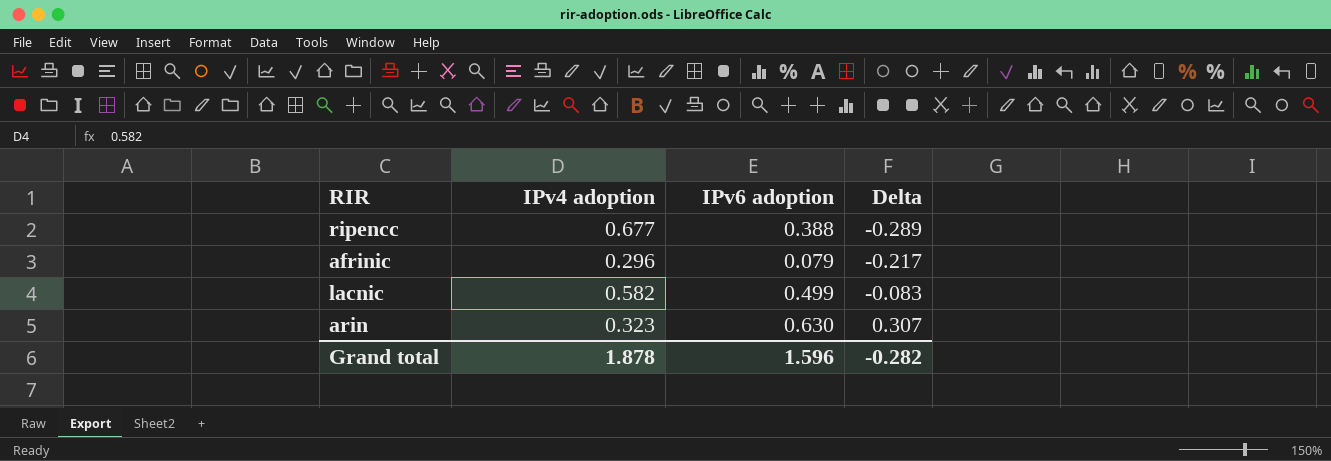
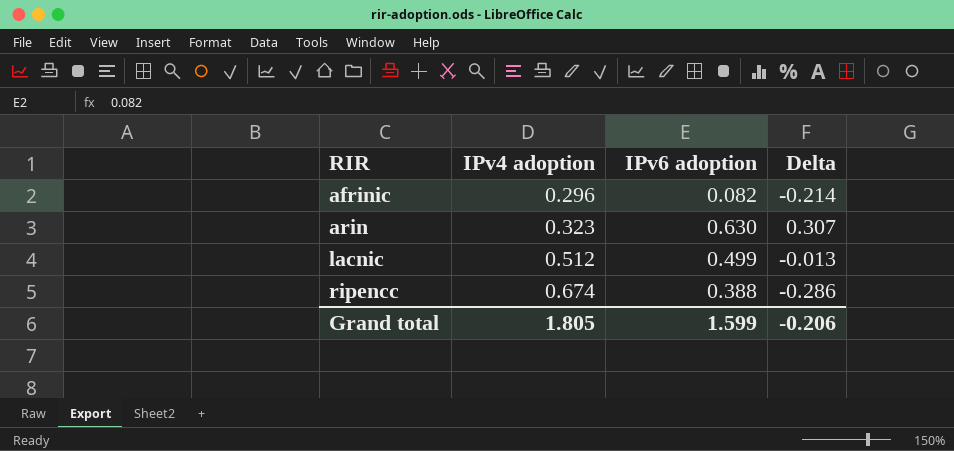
row order: Delta ascending -> RIR ascending
afrinic | IPv6 adoption: 0.079 -> 0.082
afrinic | Delta: -0.217 -> -0.214
lacnic | IPv4 adoption: 0.582 -> 0.512
lacnic | Delta: -0.083 -> -0.013
ripencc | IPv4 adoption: 0.677 -> 0.674
ripencc | Delta: -0.289 -> -0.286
Grand total | IPv4 adoption: 1.878 -> 1.805
Grand total | IPv6 adoption: 1.596 -> 1.599
Grand total | Delta: -0.282 -> -0.206

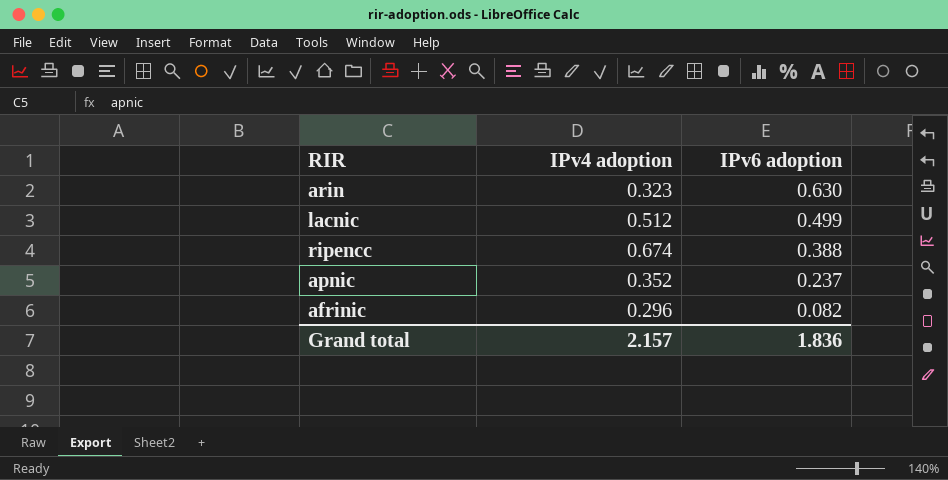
row order: RIR ascending -> IPv6 adoption descending
column Delta | formula: [IPv6 adoption] - [IPv4 adoption] -> none
row apnic: none -> 0.352 | 0.237
Grand total | IPv4 adoption: 1.805 -> 2.157
Grand total | IPv6 adoption: 1.599 -> 1.836

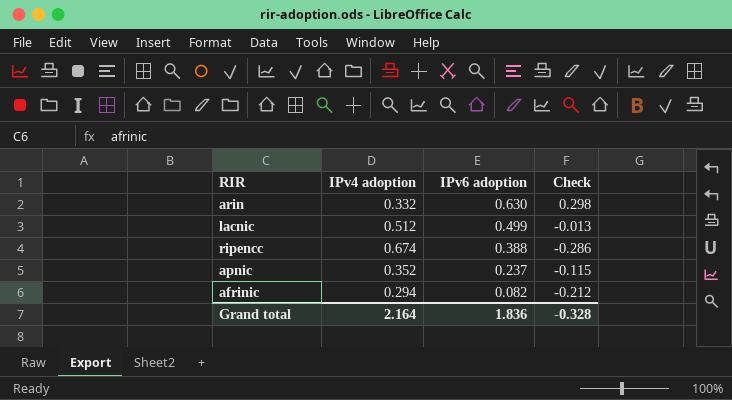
column Check | formula: none -> [IPv6 adoption] - [IPv4 adoption]
arin | IPv4 adoption: 0.323 -> 0.332
afrinic | IPv4 adoption: 0.296 -> 0.294
Grand total | IPv4 adoption: 2.157 -> 2.164

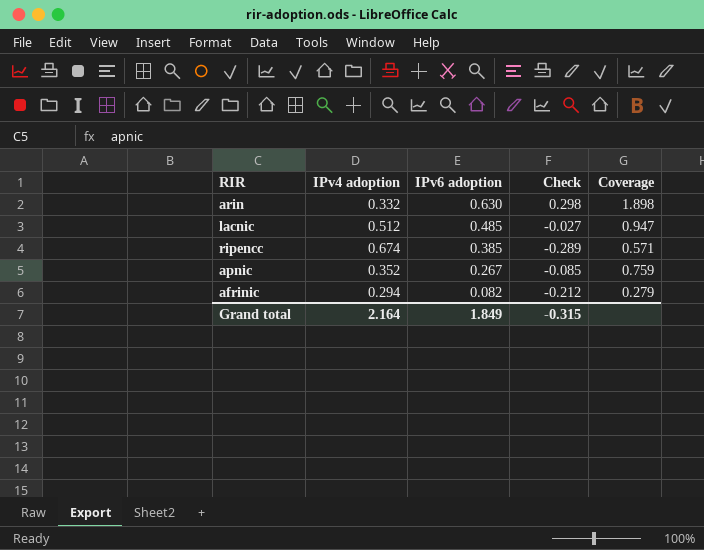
column Coverage | formula: none -> [IPv6 adoption] / [IPv4 adoption]
lacnic | IPv6 adoption: 0.499 -> 0.485
lacnic | Check: -0.013 -> -0.027
ripencc | IPv6 adoption: 0.388 -> 0.385
ripencc | Check: -0.286 -> -0.289
apnic | IPv6 adoption: 0.237 -> 0.267
apnic | Check: -0.115 -> -0.085
Grand total | IPv6 adoption: 1.836 -> 1.849
Grand total | Check: -0.328 -> -0.315

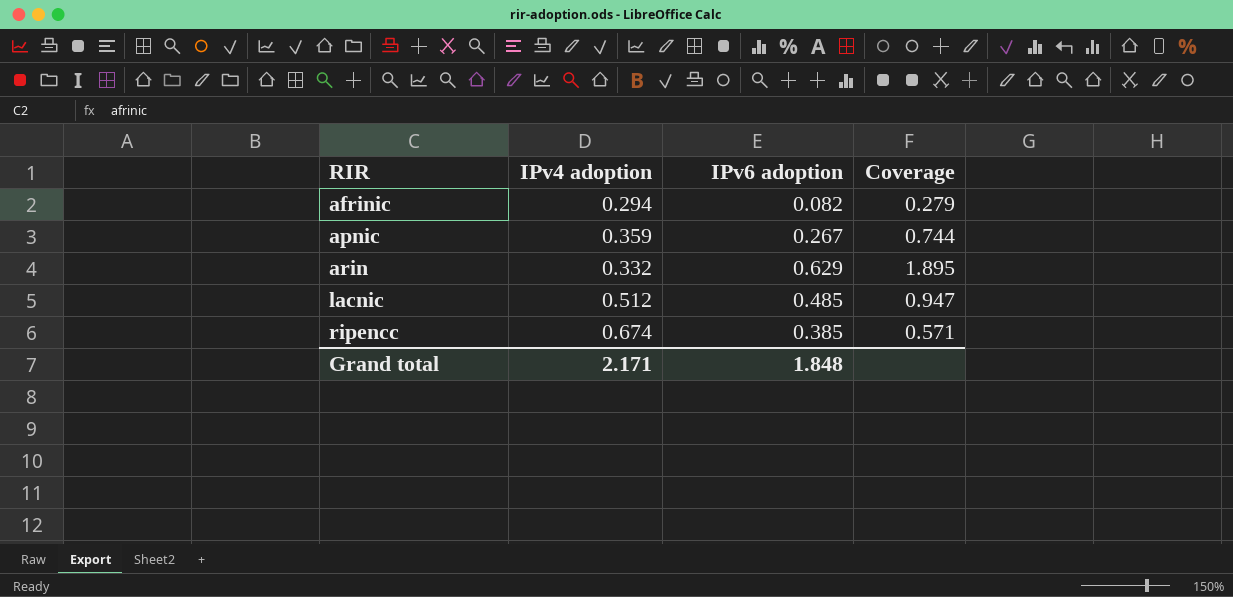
row order: IPv6 adoption descending -> RIR ascending
column Check | formula: [IPv6 adoption] - [IPv4 adoption] -> none
apnic | IPv4 adoption: 0.352 -> 0.359
apnic | Coverage: 0.759 -> 0.744
arin | IPv6 adoption: 0.630 -> 0.629
arin | Coverage: 1.898 -> 1.895
Grand total | IPv4 adoption: 2.164 -> 2.171
Grand total | IPv6 adoption: 1.849 -> 1.848

